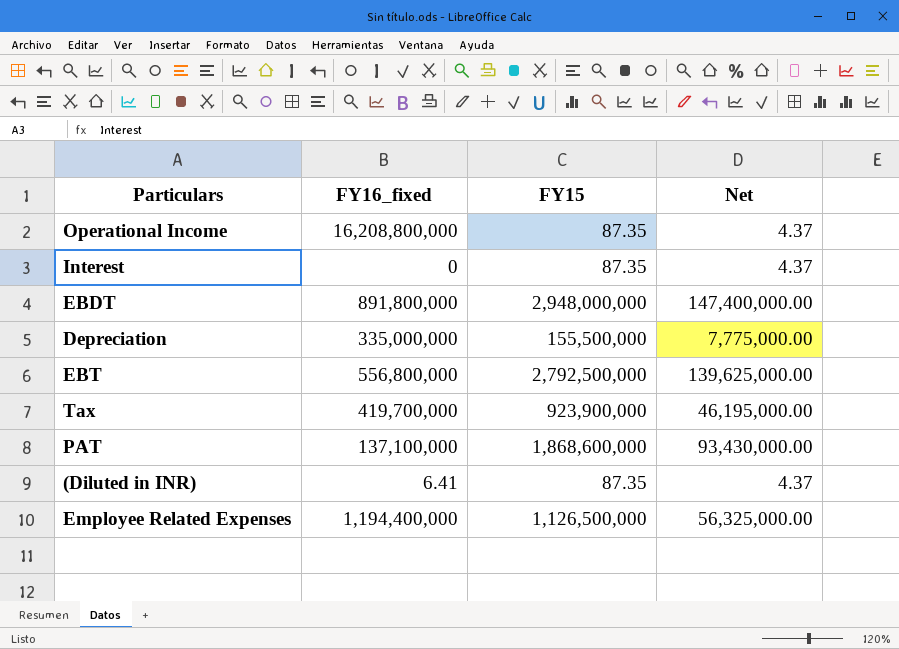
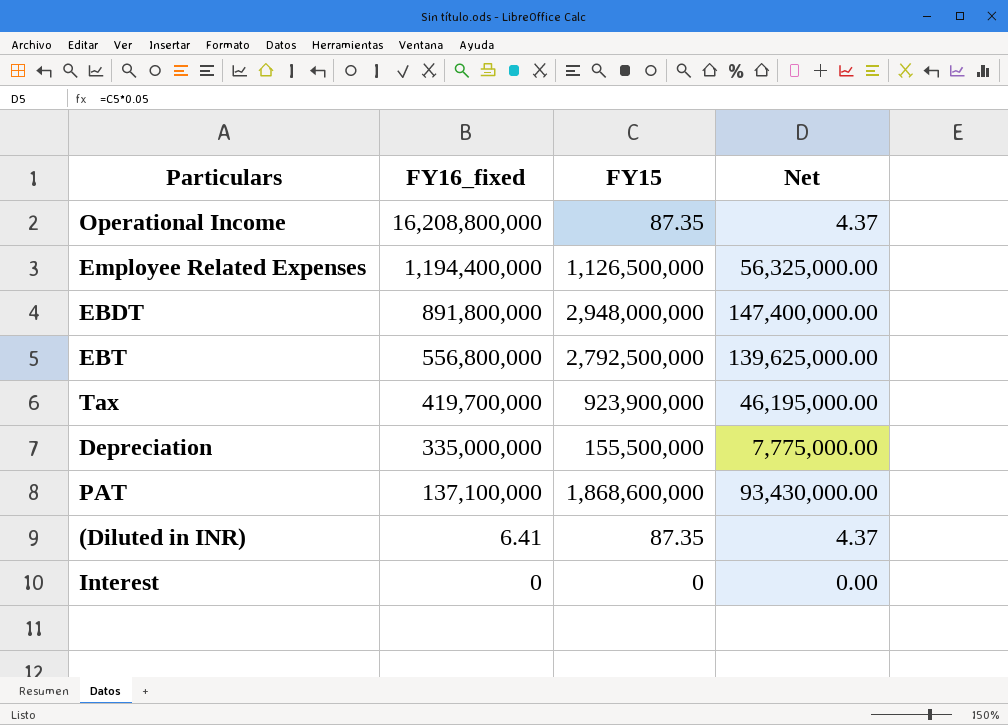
row order: none -> FY16_fixed descending
Interest | FY15: 87.35 -> 0
Interest | Net: 4.37 -> 0.00

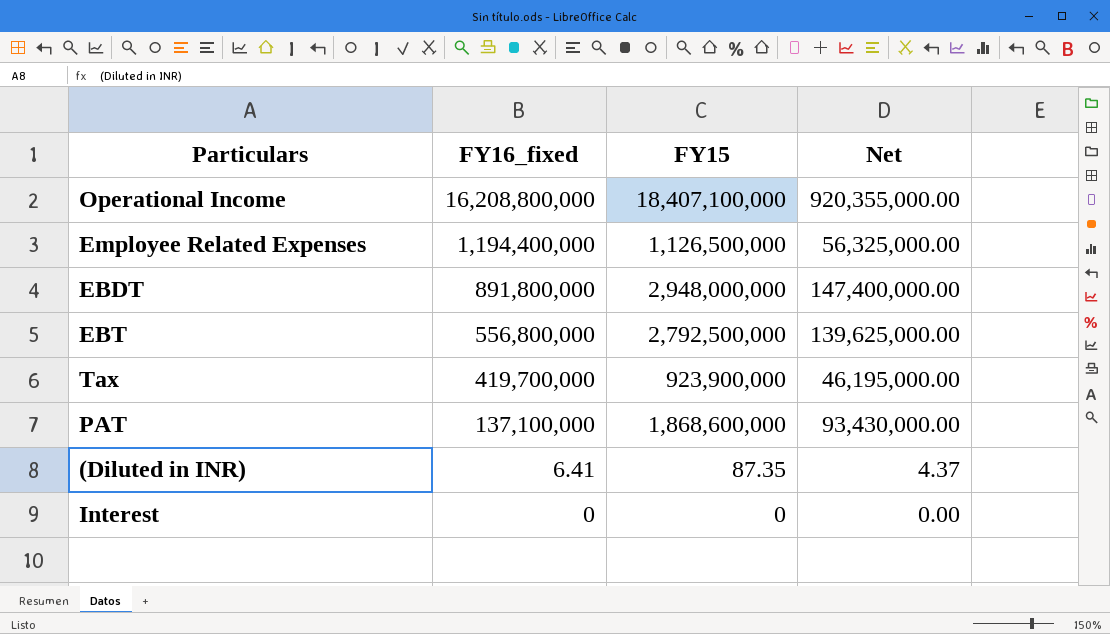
row Depreciation: 335,000,000 | 155,500,000 | 7,775,000.00 -> none
Operational Income | FY15: 87.35 -> 18,407,100,000
Operational Income | Net: 4.37 -> 920,355,000.00

